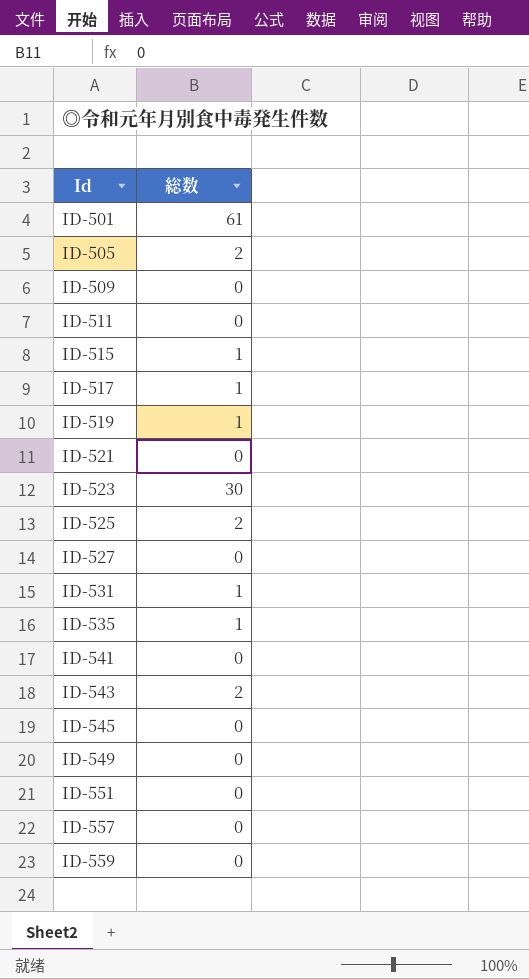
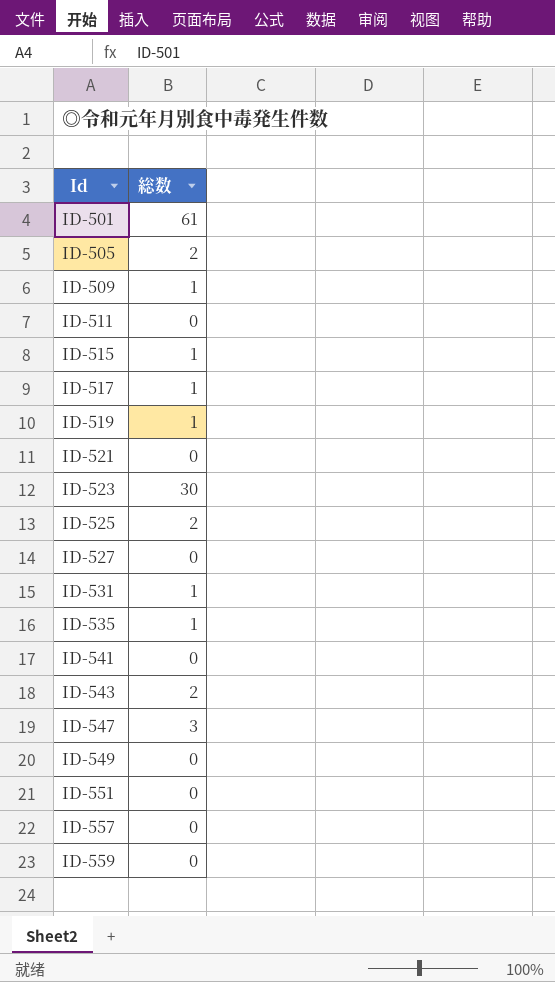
row ID-545: 0 -> none
ID-509 | 総数: 0 -> 1
row ID-547: none -> 3

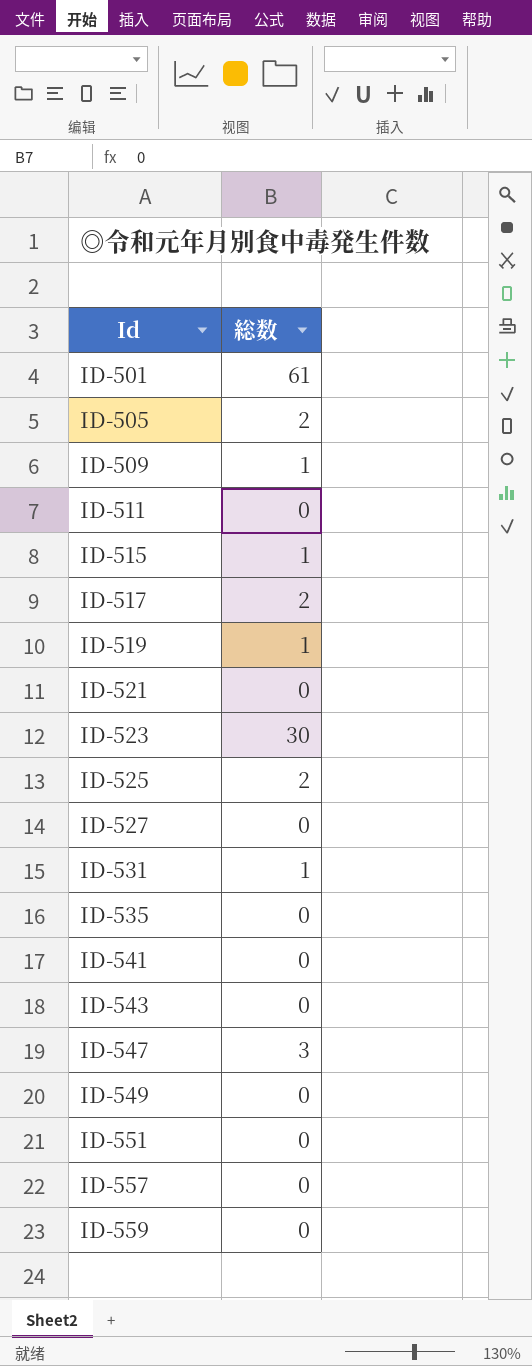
ID-517 | 総数: 1 -> 2
ID-535 | 総数: 1 -> 0
ID-543 | 総数: 2 -> 0

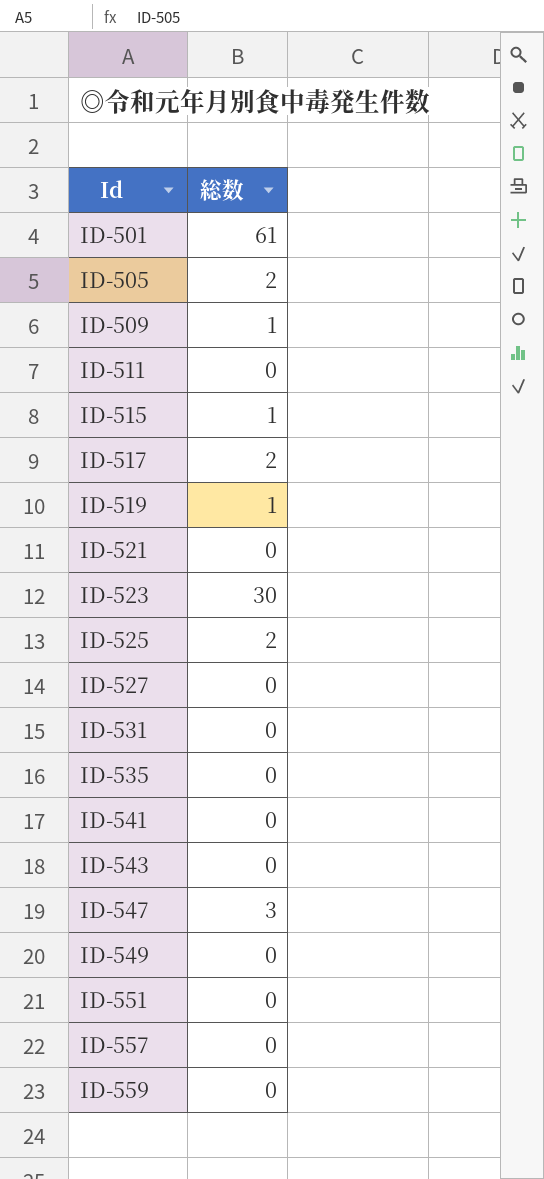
ID-531 | 総数: 1 -> 0

